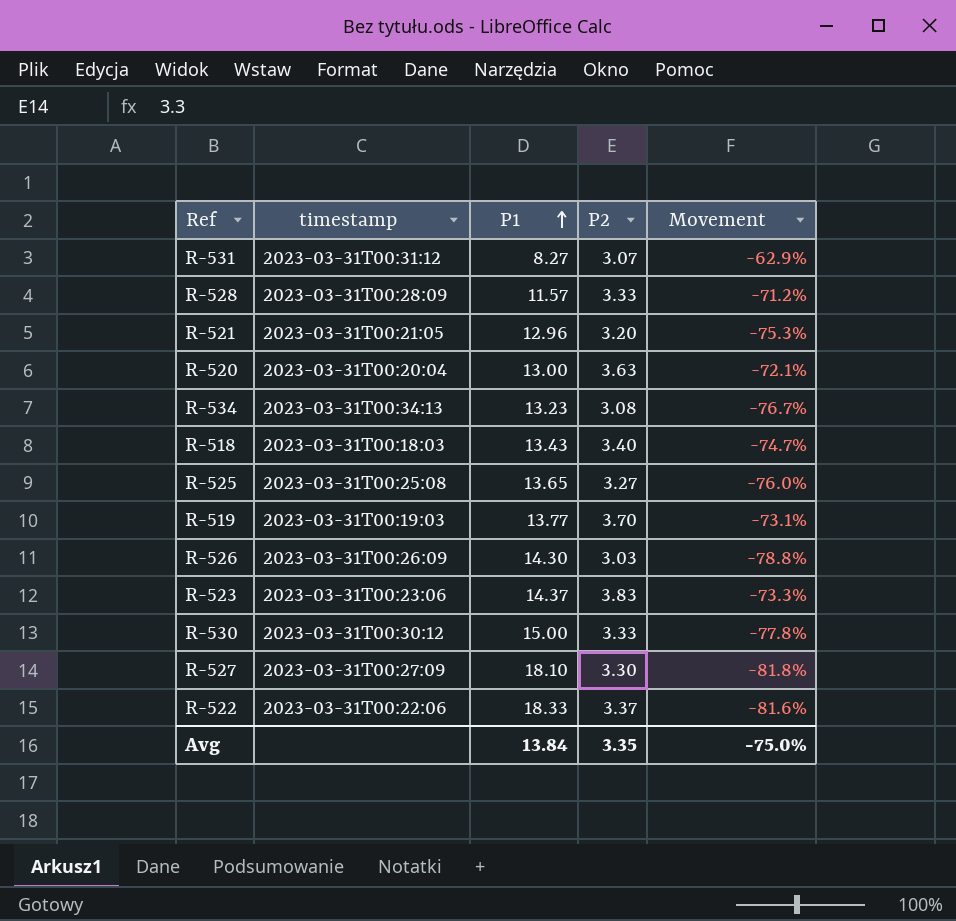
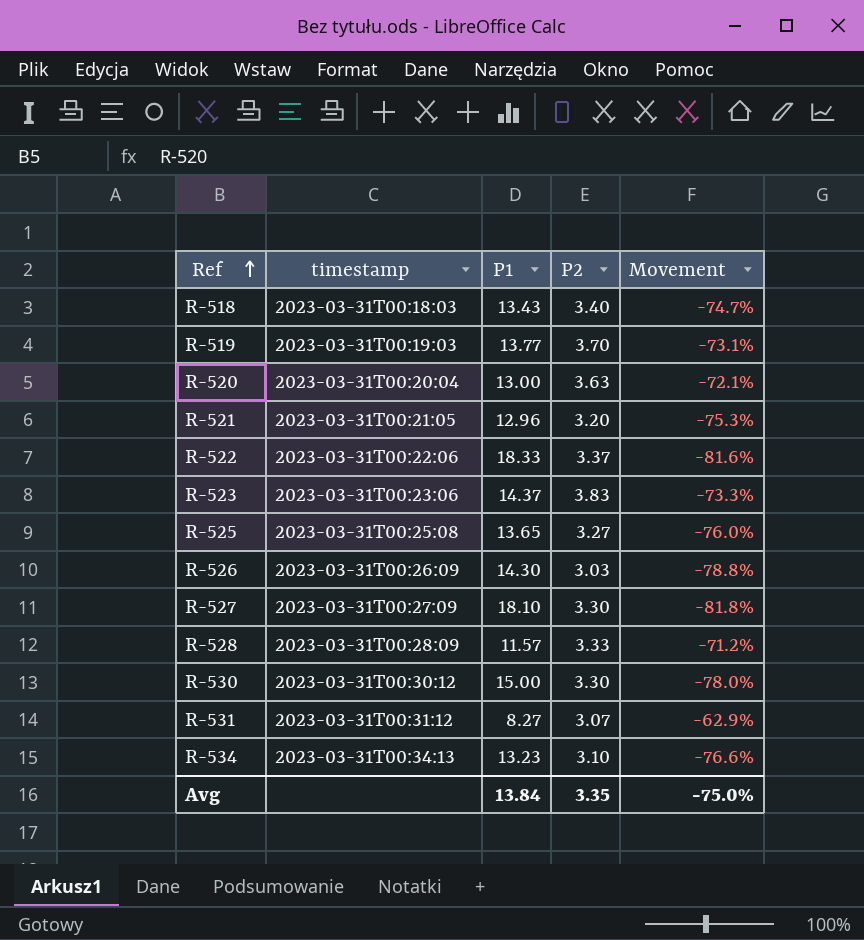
row order: P1 ascending -> Ref ascending
R-530 | P2: 3.33 -> 3.30
R-530 | Movement: -77.8% -> -78.0%
R-534 | P2: 3.08 -> 3.10
R-534 | Movement: -76.7% -> -76.6%

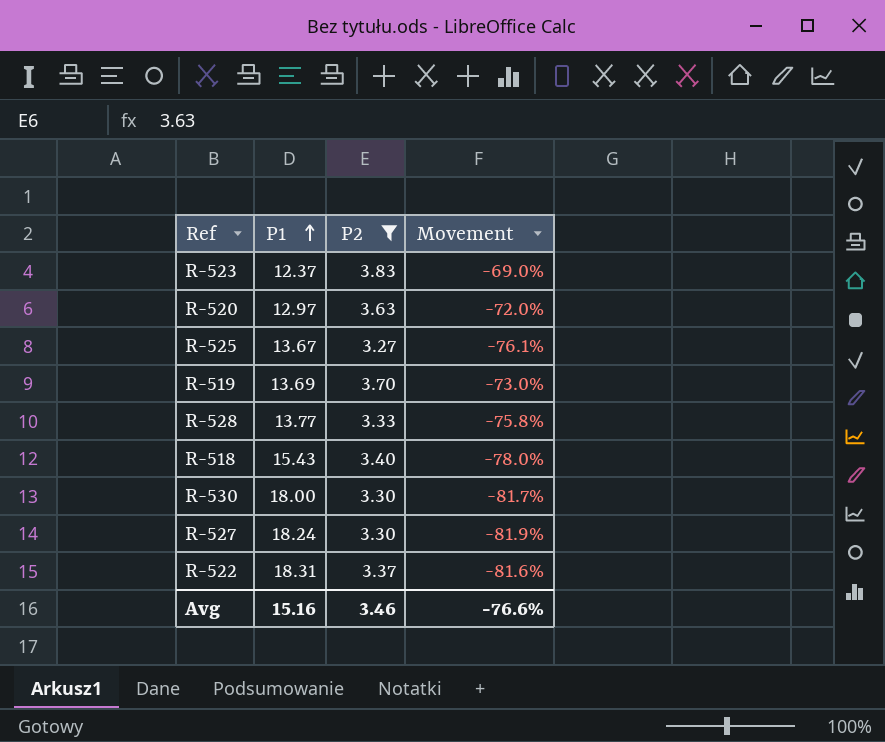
filter: none -> P2 >= 3.27
row order: Ref ascending -> P1 ascending
column timestamp | position: 2 -> none
R-523 | P1: 14.37 -> 12.37
R-523 | Movement: -73.3% -> -69.0%
R-520 | P1: 13.00 -> 12.97
R-520 | Movement: -72.1% -> -72.0%
R-525 | P1: 13.65 -> 13.67
R-525 | Movement: -76.0% -> -76.1%
R-519 | P1: 13.77 -> 13.69
R-519 | Movement: -73.1% -> -73.0%
R-528 | P1: 11.57 -> 13.77
R-528 | Movement: -71.2% -> -75.8%
R-518 | P1: 13.43 -> 15.43
R-518 | Movement: -74.7% -> -78.0%
R-530 | P1: 15.00 -> 18.00
R-530 | Movement: -78.0% -> -81.7%
R-527 | P1: 18.10 -> 18.24
R-527 | Movement: -81.8% -> -81.9%
R-522 | P1: 18.33 -> 18.31
Avg | P1: 13.84 -> 15.16
Avg | P2: 3.35 -> 3.46
Avg | Movement: -75.0% -> -76.6%

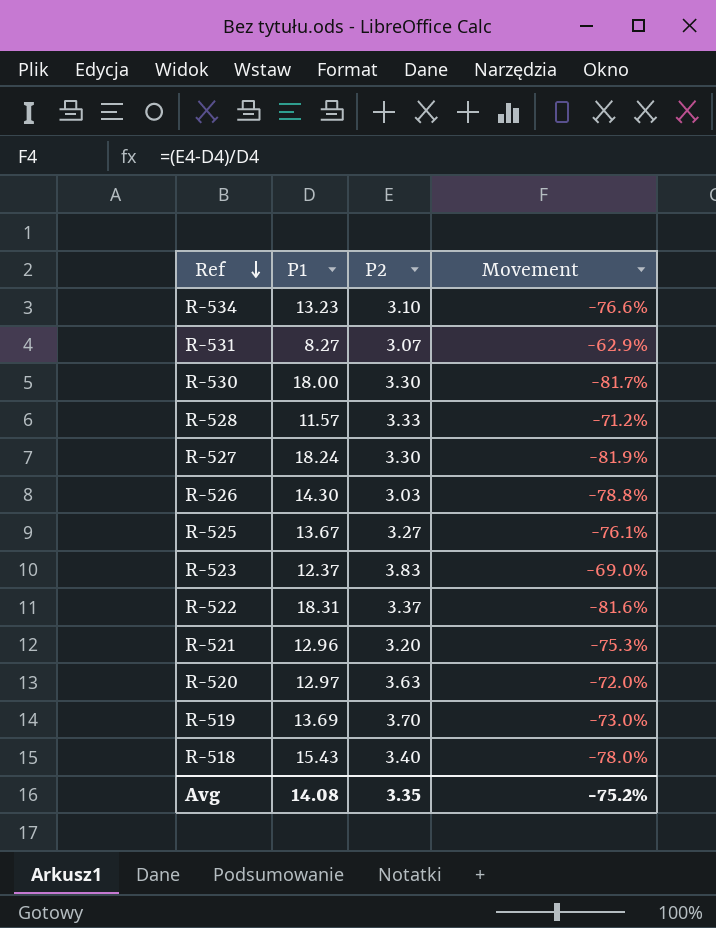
filter: P2 >= 3.27 -> none
row order: P1 ascending -> Ref descending
R-528 | P1: 13.77 -> 11.57
R-528 | Movement: -75.8% -> -71.2%
Avg | P1: 15.16 -> 14.08
Avg | P2: 3.46 -> 3.35
Avg | Movement: -76.6% -> -75.2%

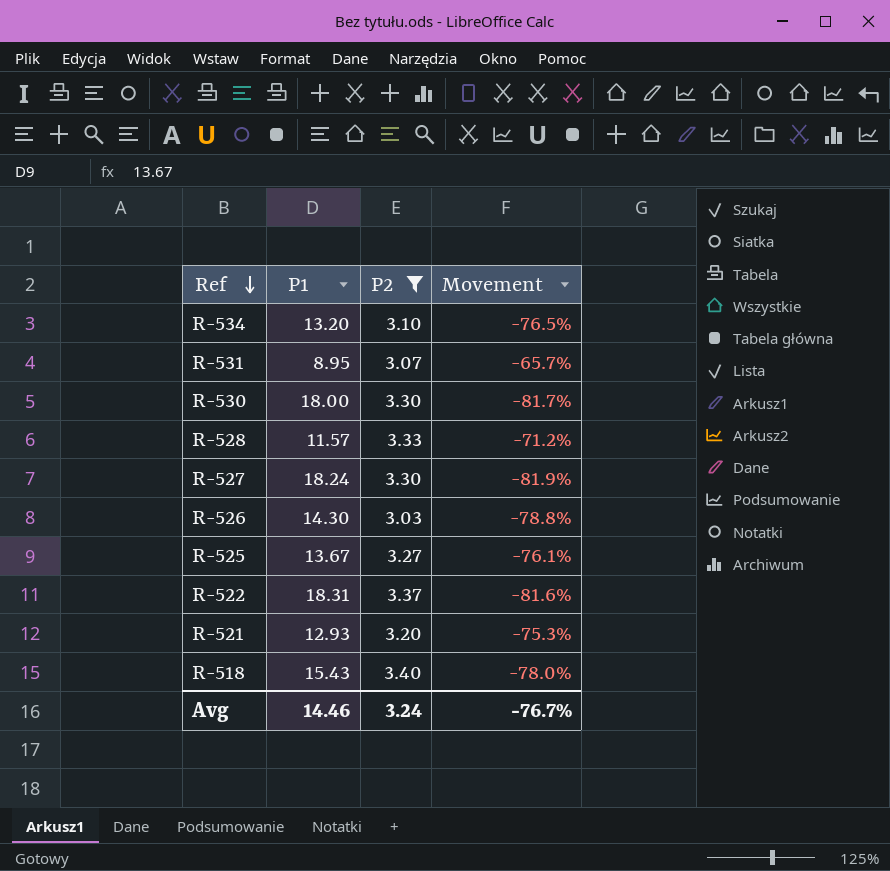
filter: none -> P2 <= 3.40
R-534 | P1: 13.23 -> 13.20
R-534 | Movement: -76.6% -> -76.5%
R-531 | P1: 8.27 -> 8.95
R-531 | Movement: -62.9% -> -65.7%
R-521 | P1: 12.96 -> 12.93
Avg | P1: 14.08 -> 14.46
Avg | P2: 3.35 -> 3.24
Avg | Movement: -75.2% -> -76.7%

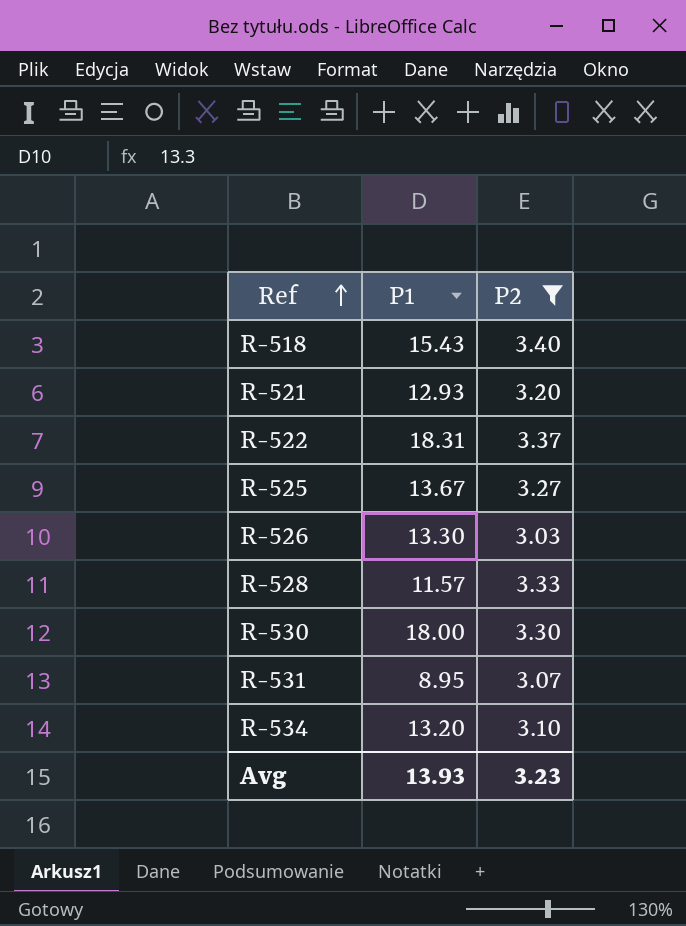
row order: Ref descending -> Ref ascending
column Movement | formula: ([P2] - [P1]) / [P1] -> none
row R-527: 18.24 | 3.30 | -81.9% -> none
R-526 | P1: 14.30 -> 13.30
Avg | P1: 14.46 -> 13.93
Avg | P2: 3.24 -> 3.23

